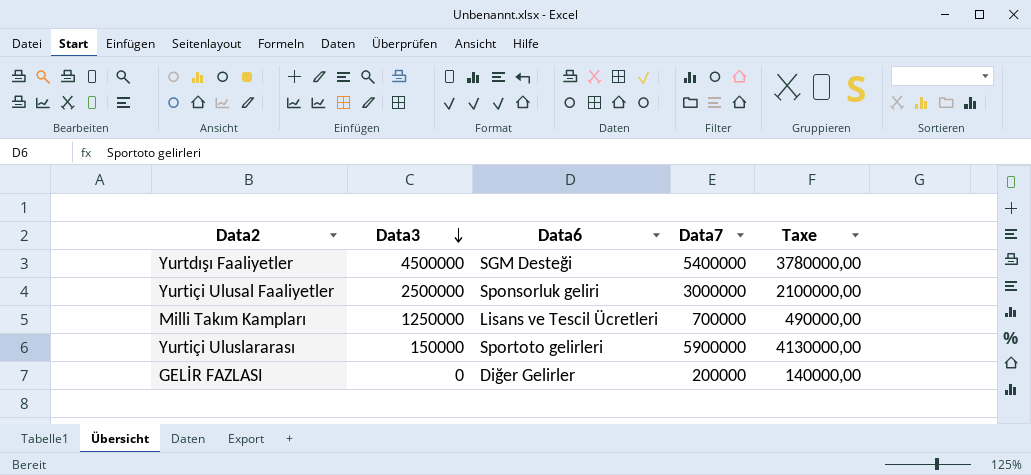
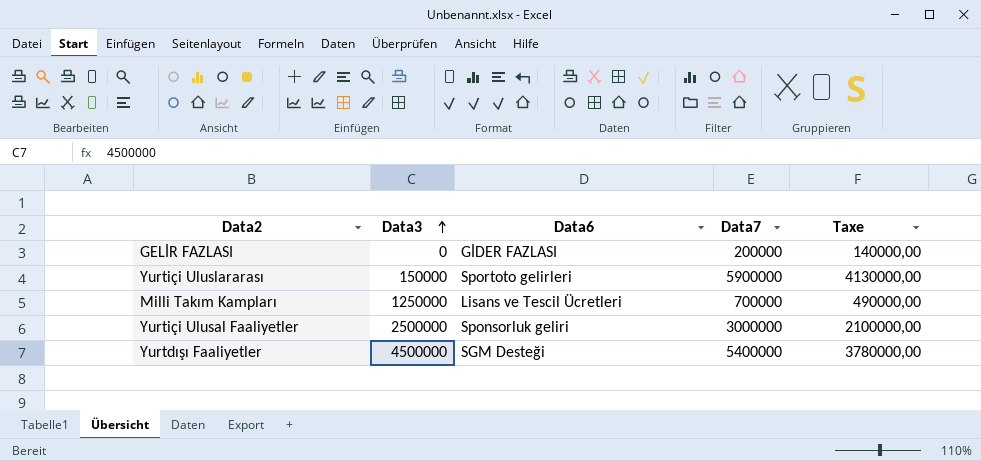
row order: Data3 descending -> Data3 ascending
GELİR FAZLASI | Data6: Diğer Gelirler -> GİDER FAZLASI

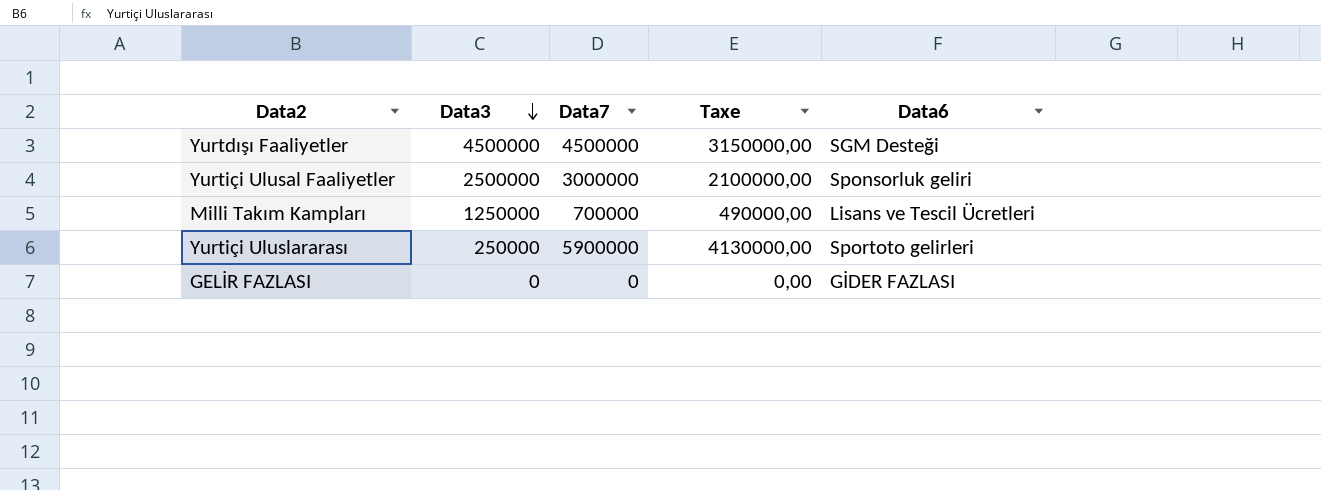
row order: Data3 ascending -> Data3 descending
column Data6 | position: 3 -> 5
Yurtdışı Faaliyetler | Data7: 5400000 -> 4500000
Yurtdışı Faaliyetler | Taxe: 3780000,00 -> 3150000,00
Yurtiçi Uluslararası | Data3: 150000 -> 250000
GELİR FAZLASI | Data7: 200000 -> 0
GELİR FAZLASI | Taxe: 140000,00 -> 0,00

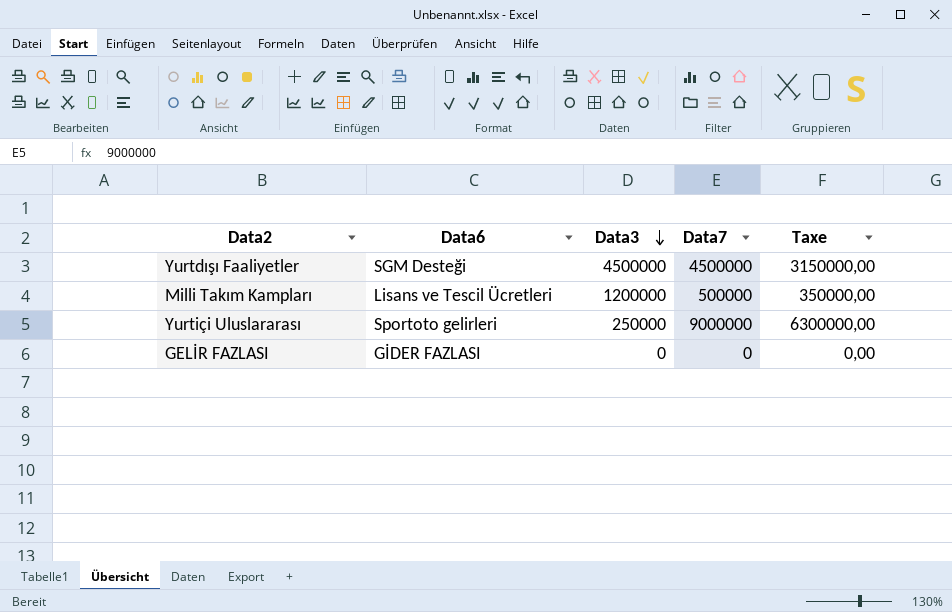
column Data6 | position: 5 -> 2
row Yurtiçi Ulusal Faaliyetler: 2500000 | 3000000 | 2100000,00 | Sponsorluk geliri -> none
Milli Takım Kampları | Data3: 1250000 -> 1200000
Milli Takım Kampları | Data7: 700000 -> 500000
Milli Takım Kampları | Taxe: 490000,00 -> 350000,00
Yurtiçi Uluslararası | Data7: 5900000 -> 9000000
Yurtiçi Uluslararası | Taxe: 4130000,00 -> 6300000,00

